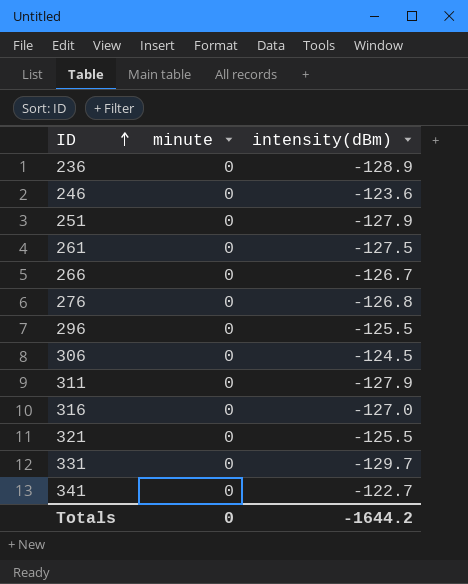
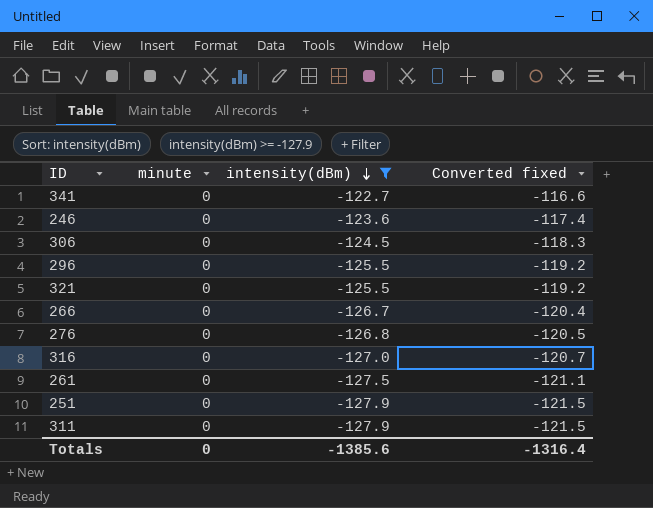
filter: none -> intensity(dBm) >= -127.9
row order: ID ascending -> intensity(dBm) descending
column Converted fixed | formula: none -> [intensity(dBm)] * 0.95
Totals | intensity(dBm): -1644.2 -> -1385.6

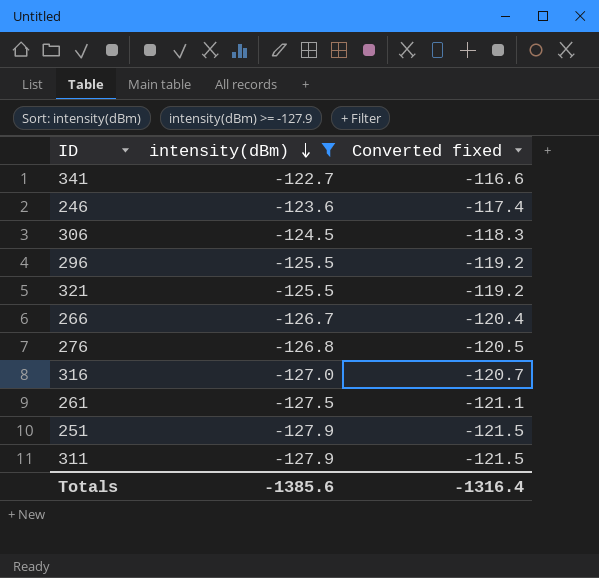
column minute | position: 2 -> none

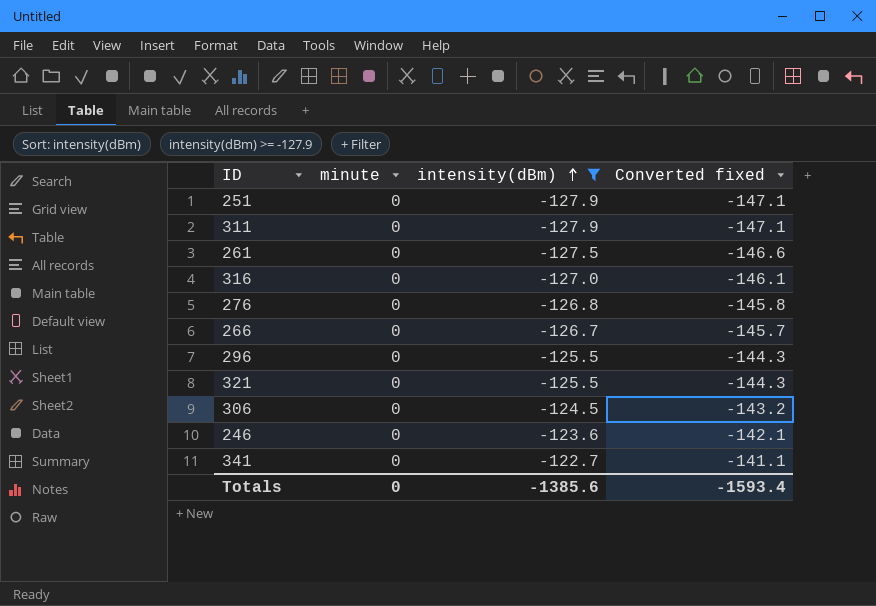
row order: intensity(dBm) descending -> intensity(dBm) ascending
column minute | position: none -> 2
column Converted fixed | formula: [intensity(dBm)] * 0.95 -> [intensity(dBm)] * 1.15
Totals | Converted fixed: -1316.4 -> -1593.4

